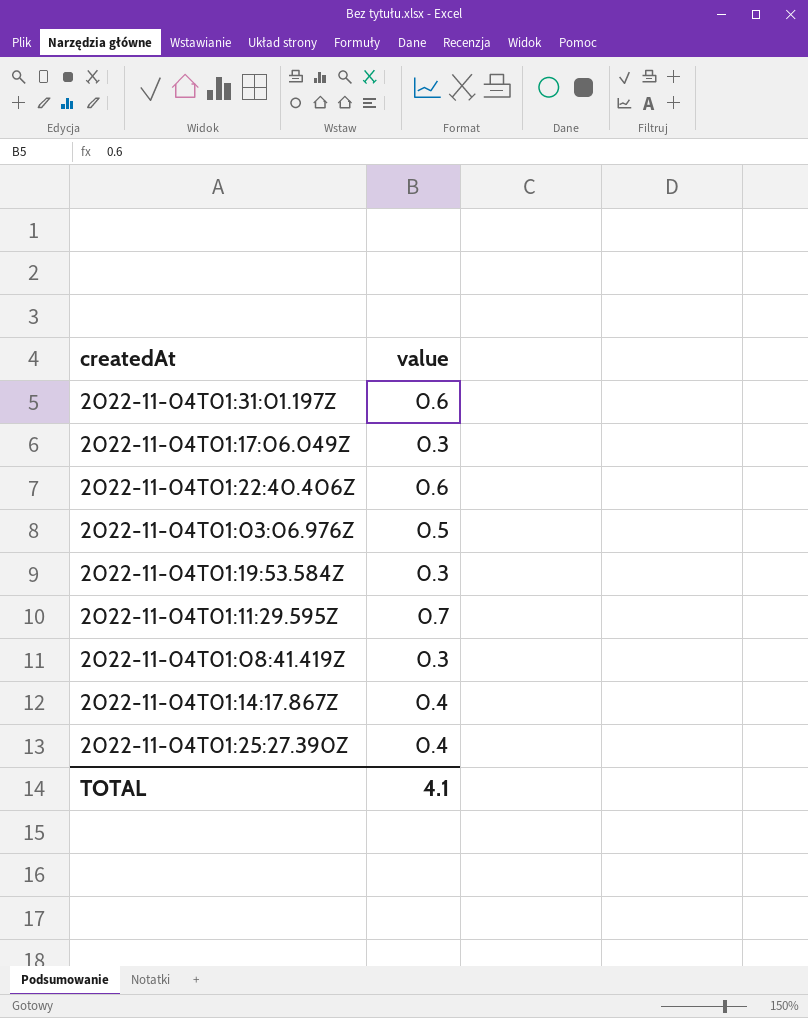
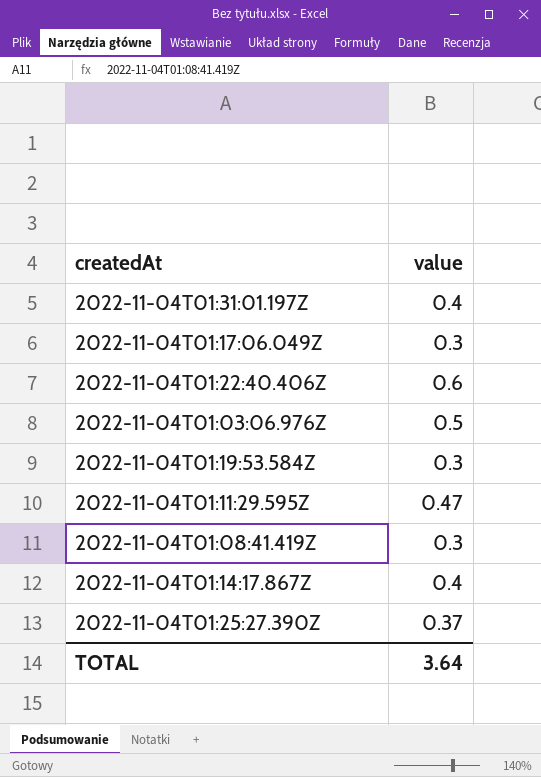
2022-11-04T01:31:01.197Z | value: 0.6 -> 0.4
2022-11-04T01:11:29.595Z | value: 0.7 -> 0.47
2022-11-04T01:25:27.390Z | value: 0.4 -> 0.37
TOTAL | value: 4.1 -> 3.64

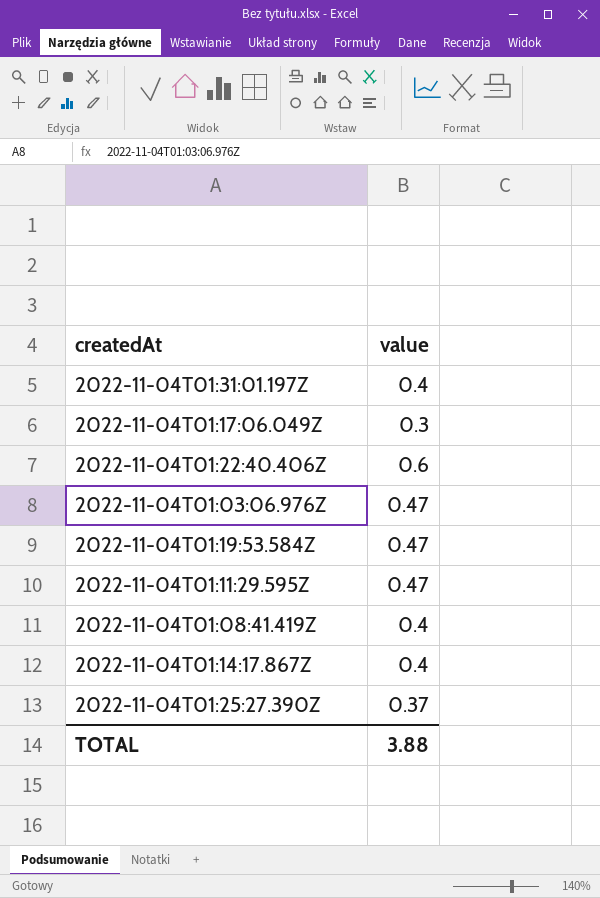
2022-11-04T01:03:06.976Z | value: 0.5 -> 0.47
2022-11-04T01:19:53.584Z | value: 0.3 -> 0.47
2022-11-04T01:08:41.419Z | value: 0.3 -> 0.4
TOTAL | value: 3.64 -> 3.88

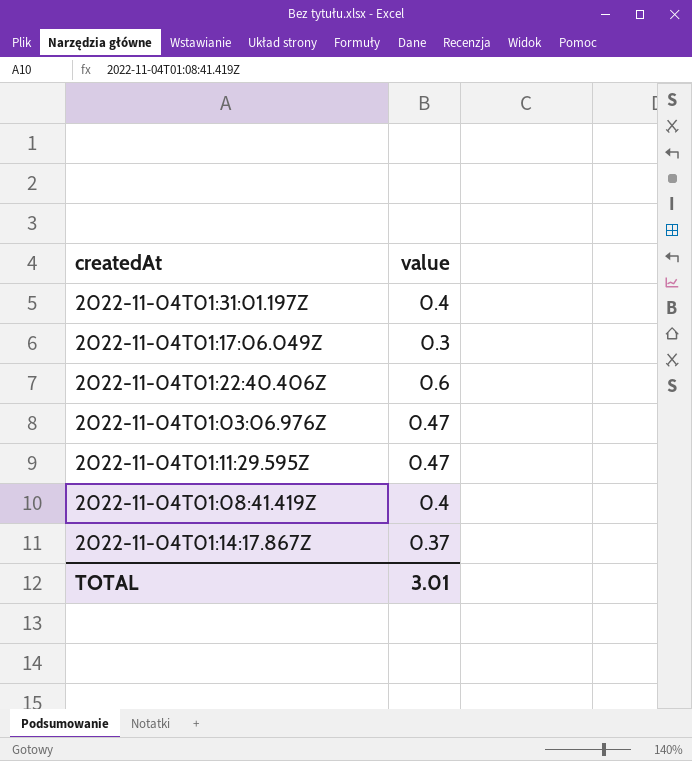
row 2022-11-04T01:19:53.584Z: 0.47 -> none
row 2022-11-04T01:25:27.390Z: 0.37 -> none
2022-11-04T01:14:17.867Z | value: 0.4 -> 0.37
TOTAL | value: 3.88 -> 3.01

